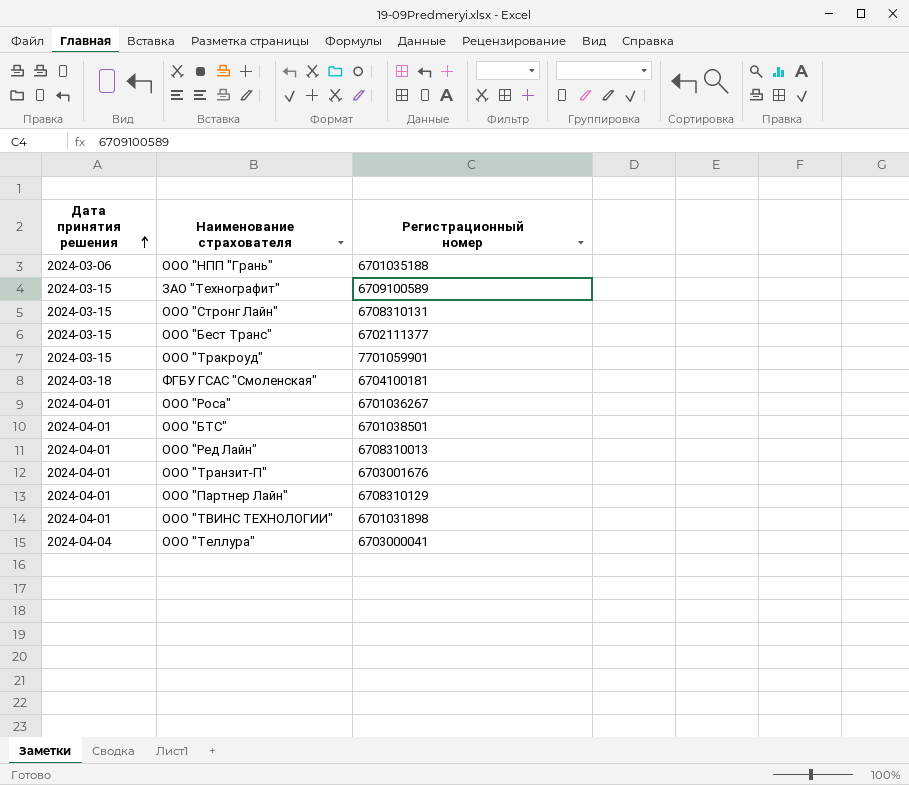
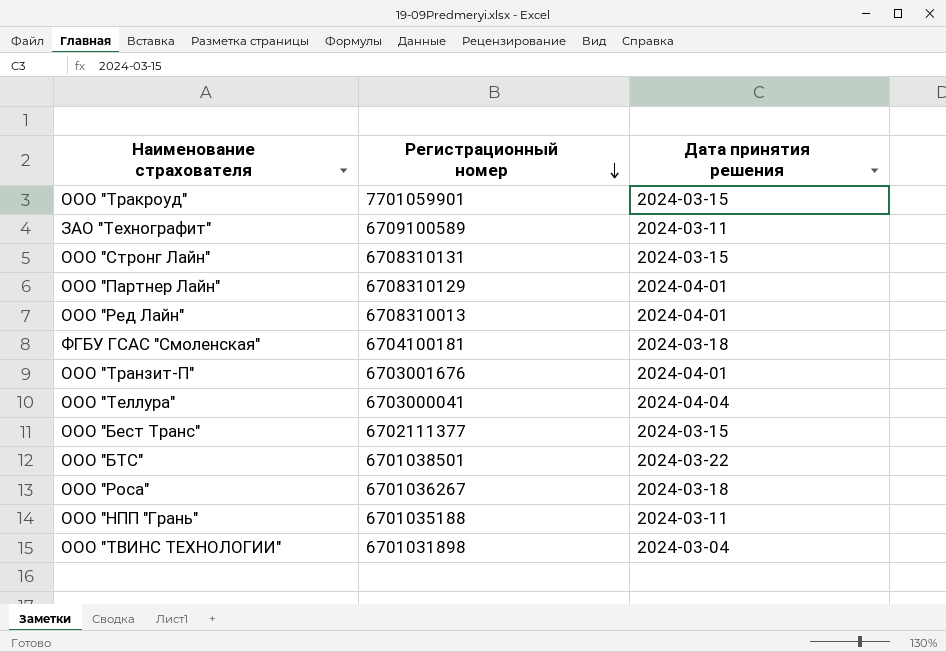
row order: Дата принятия решения ascending -> Регистрационный номер descending
column Дата принятия решения | position: 1 -> 3
ЗАО "Технографит" | Дата принятия решения: 2024-03-15 -> 2024-03-11
ООО "БТС" | Дата принятия решения: 2024-04-01 -> 2024-03-22
ООО "Роса" | Дата принятия решения: 2024-04-01 -> 2024-03-18
ООО "НПП "Грань" | Дата принятия решения: 2024-03-06 -> 2024-03-11
ООО "ТВИНС ТЕХНОЛОГИИ" | Дата принятия решения: 2024-04-01 -> 2024-03-04

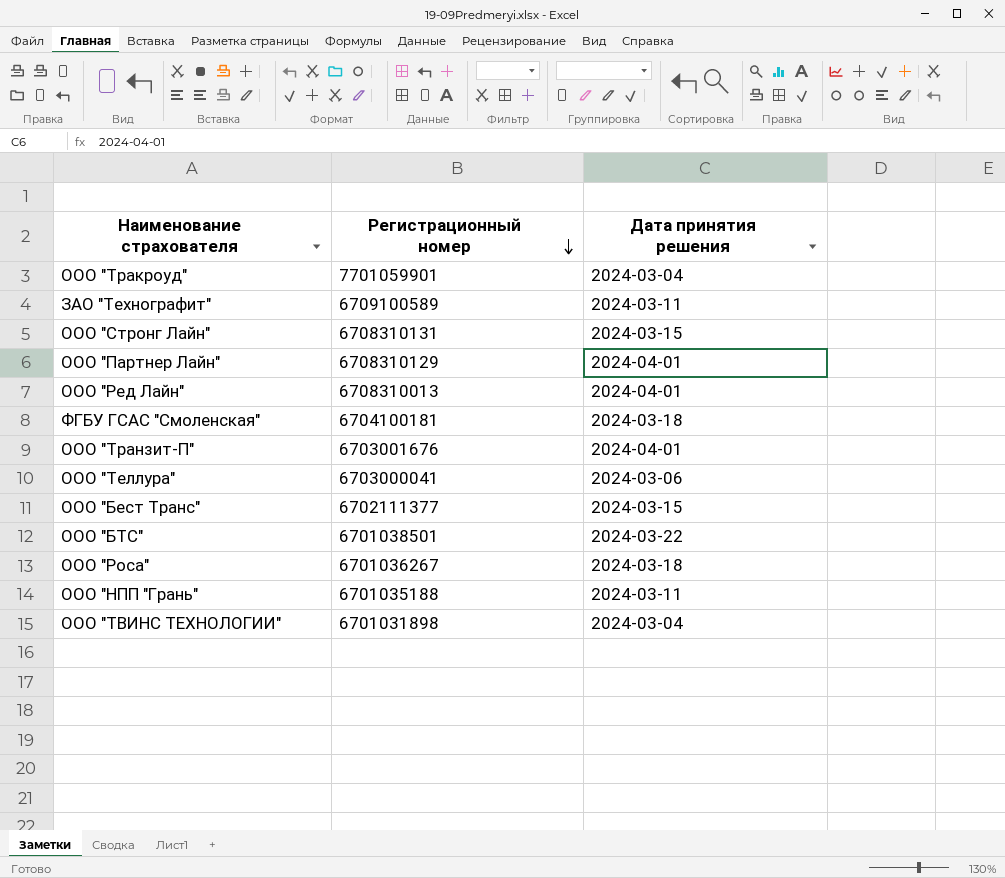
ООО "Тракроуд" | Дата принятия решения: 2024-03-15 -> 2024-03-04
ООО "Теллура" | Дата принятия решения: 2024-04-04 -> 2024-03-06

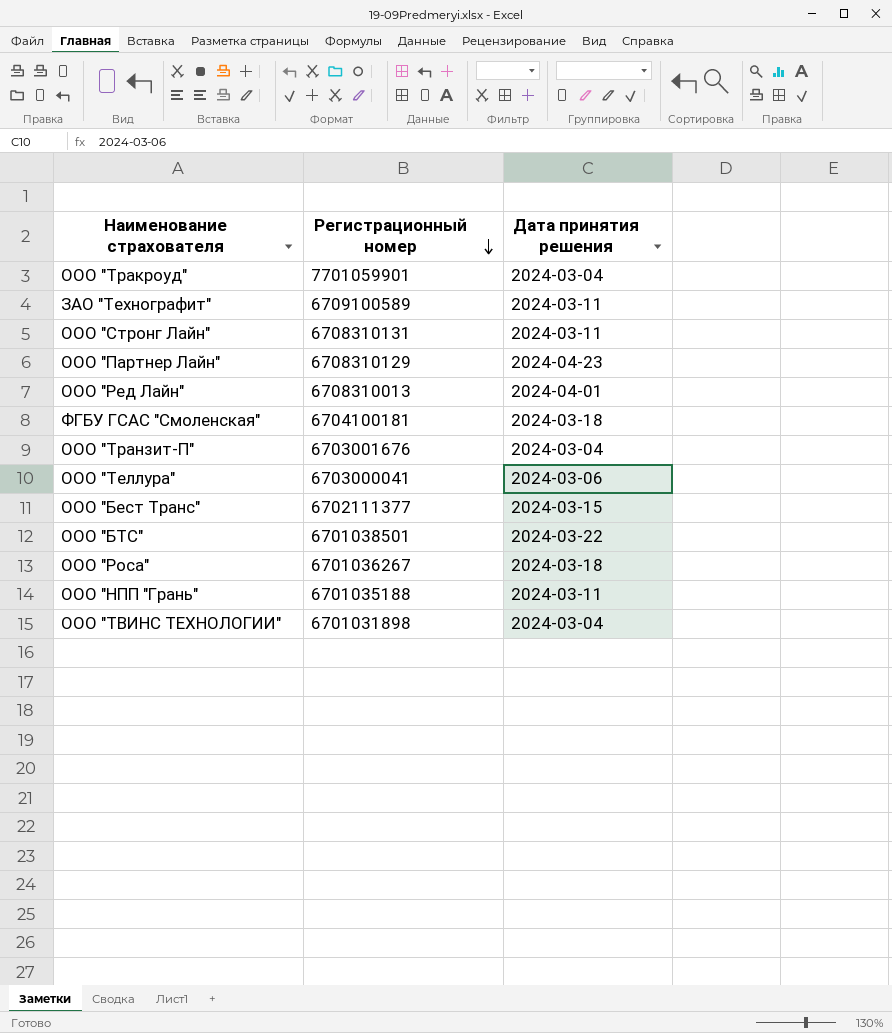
ООО "Стронг Лайн" | Дата принятия решения: 2024-03-15 -> 2024-03-11
ООО "Партнер Лайн" | Дата принятия решения: 2024-04-01 -> 2024-04-23
ООО "Транзит-П" | Дата принятия решения: 2024-04-01 -> 2024-03-04

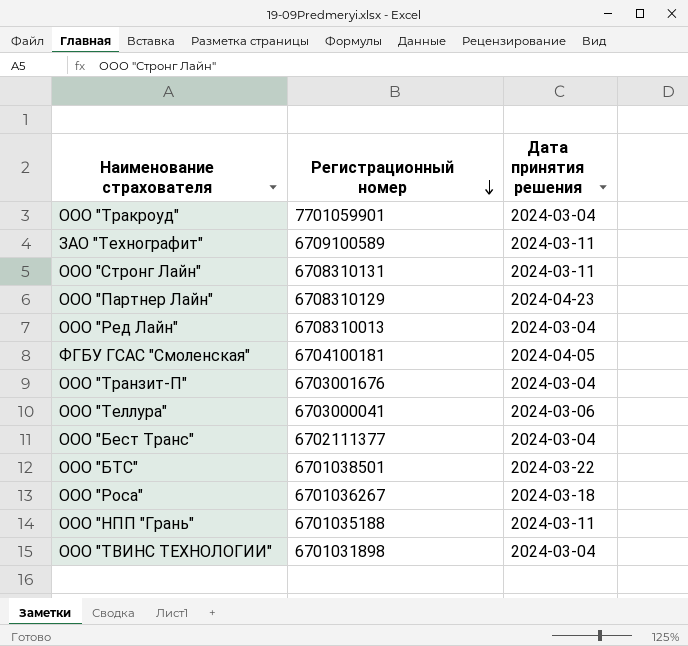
ООО "Ред Лайн" | Дата принятия решения: 2024-04-01 -> 2024-03-04
ФГБУ ГСАС "Смоленская" | Дата принятия решения: 2024-03-18 -> 2024-04-05
ООО "Бест Транс" | Дата принятия решения: 2024-03-15 -> 2024-03-04

